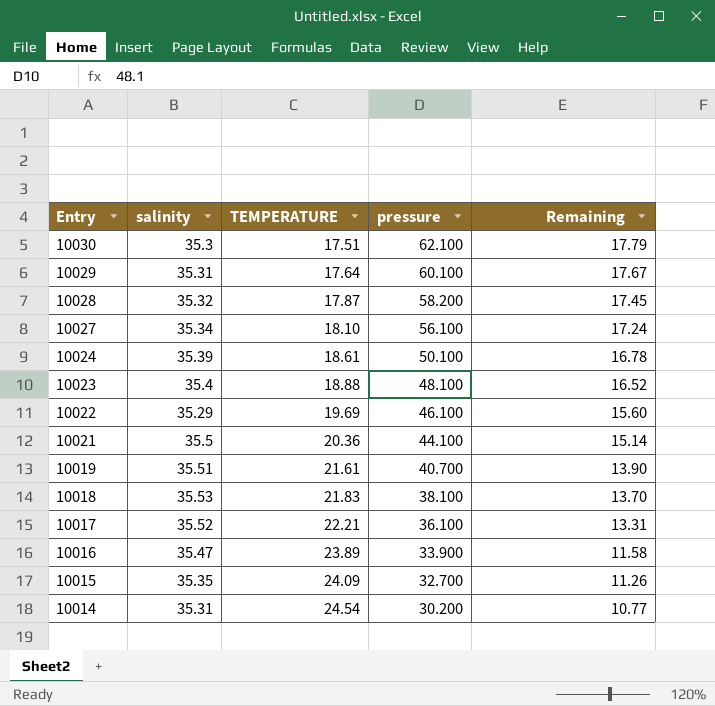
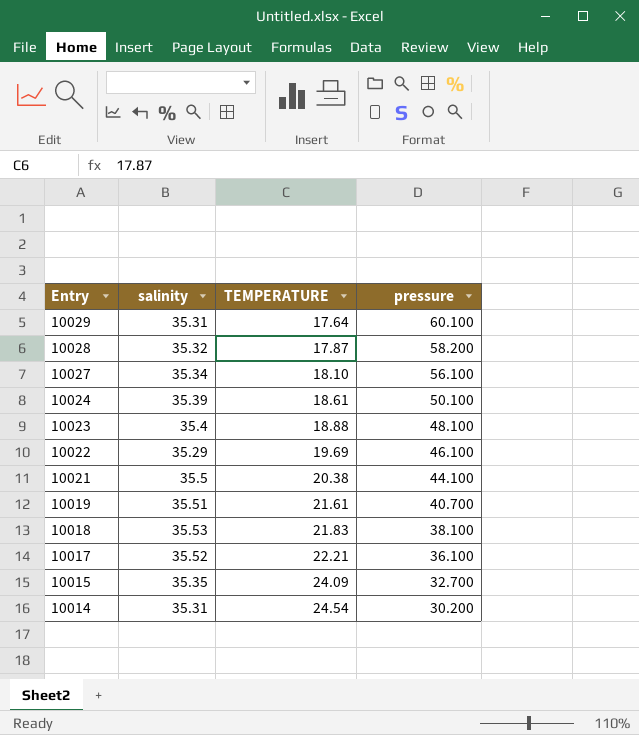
column Remaining | formula: [salinity] - [TEMPERATURE] -> none
row 10030: 35.3 | 17.51 | 62.100 | 17.79 -> none
row 10016: 35.47 | 23.89 | 33.900 | 11.58 -> none
10021 | TEMPERATURE: 20.36 -> 20.38

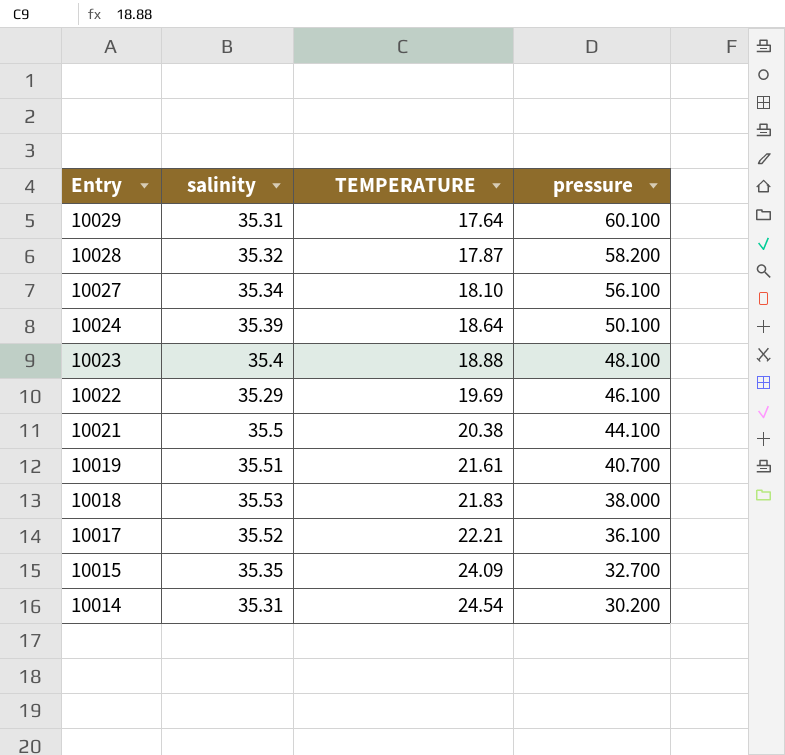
10024 | TEMPERATURE: 18.61 -> 18.64
10018 | pressure: 38.100 -> 38.000

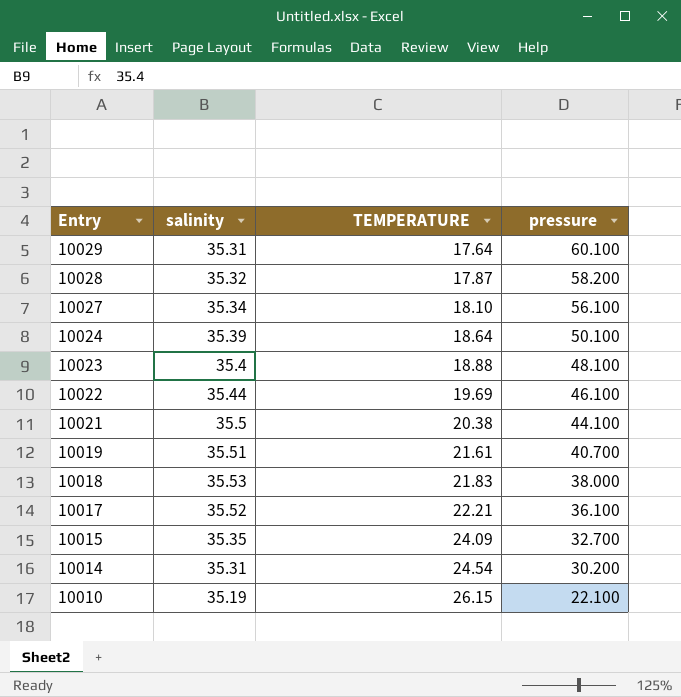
10022 | salinity: 35.29 -> 35.44
row 10010: none -> 35.19 | 26.15 | 22.100

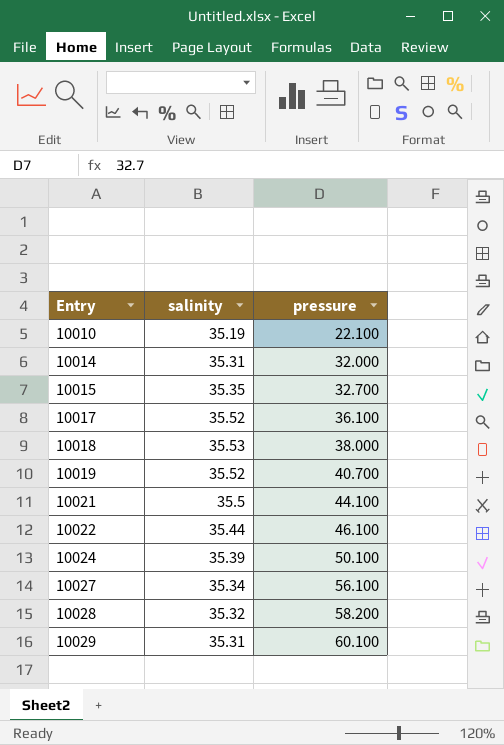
row order: Entry descending -> Entry ascending
column TEMPERATURE | position: 3 -> none
row 10023: 35.4 | 18.88 | 48.100 -> none
10014 | pressure: 30.200 -> 32.000
10019 | salinity: 35.51 -> 35.52

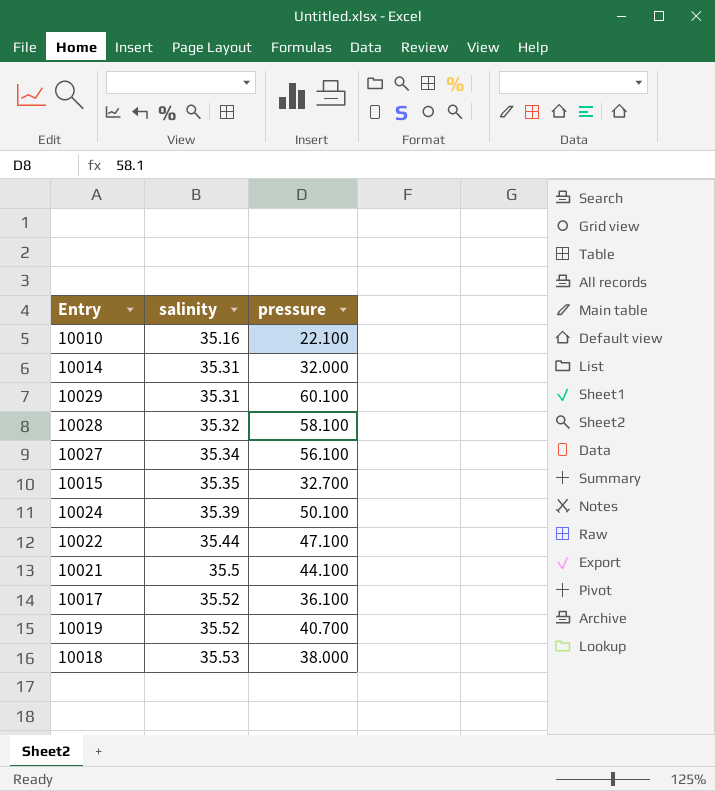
row order: Entry ascending -> salinity ascending
10010 | salinity: 35.19 -> 35.16
10028 | pressure: 58.200 -> 58.100
10022 | pressure: 46.100 -> 47.100

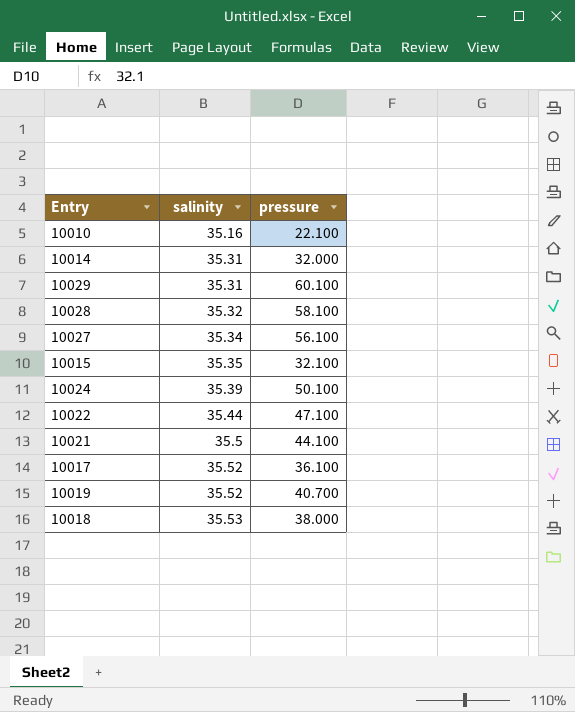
10015 | pressure: 32.700 -> 32.100

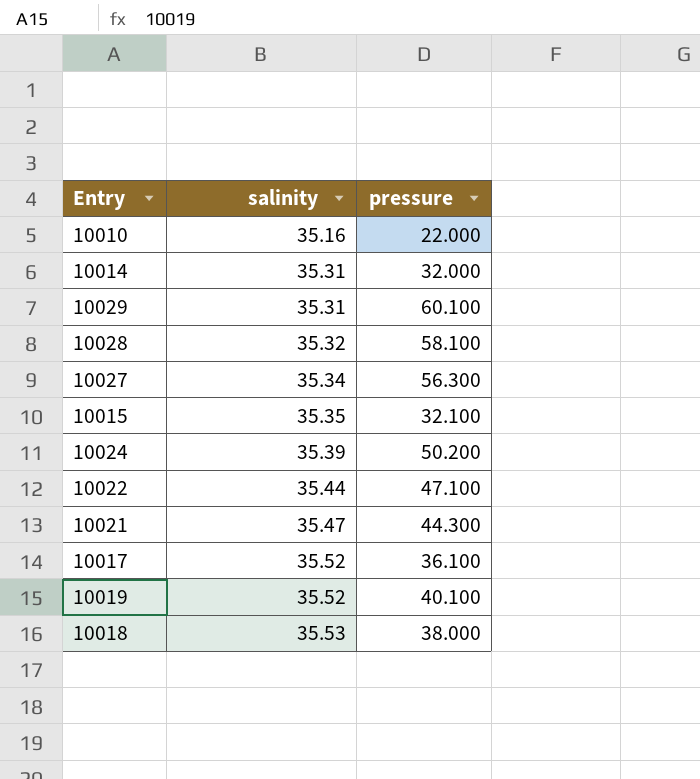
10010 | pressure: 22.100 -> 22.000
10027 | pressure: 56.100 -> 56.300
10024 | pressure: 50.100 -> 50.200
10021 | salinity: 35.5 -> 35.47
10021 | pressure: 44.100 -> 44.300
10019 | pressure: 40.700 -> 40.100

